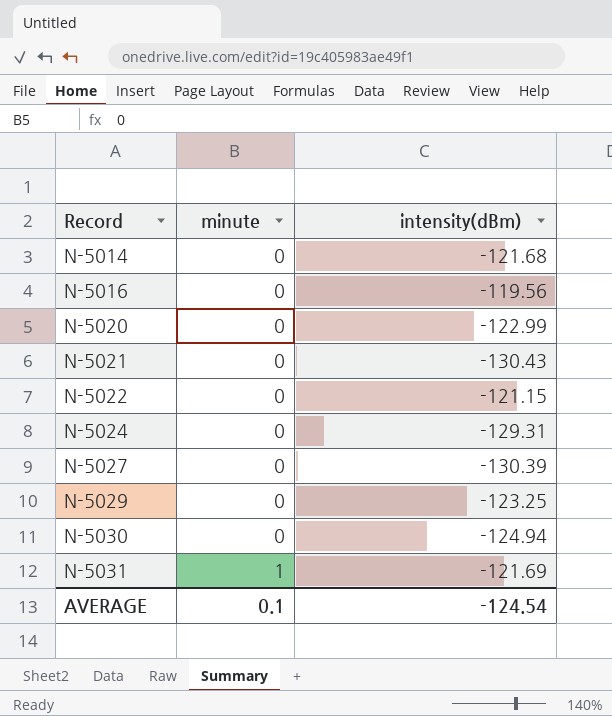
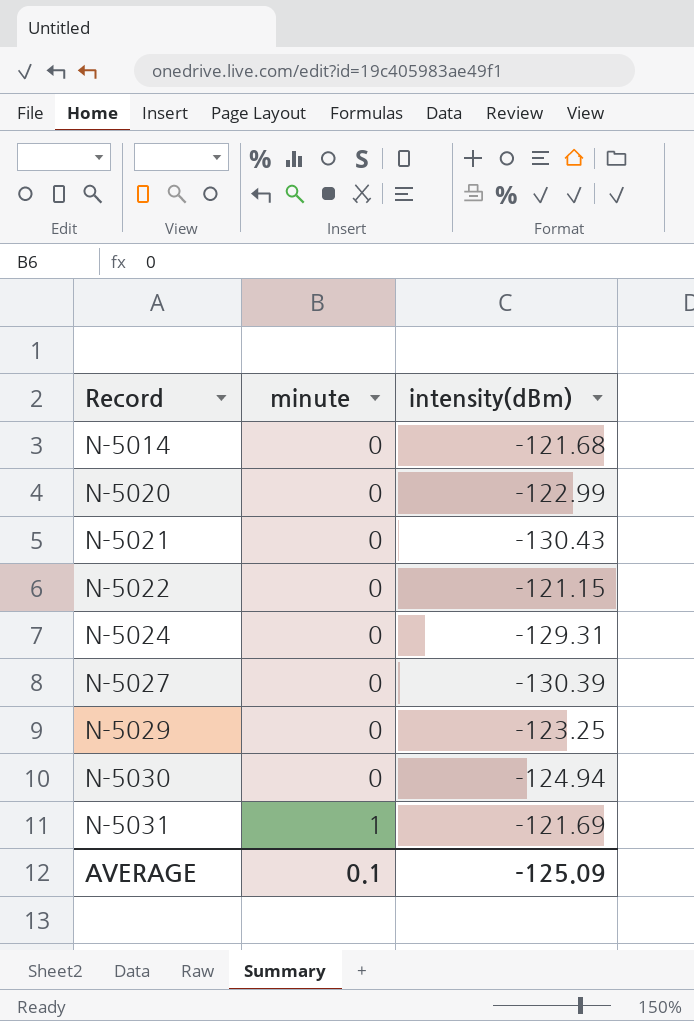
row N-5016: 0 | -119.56 -> none
AVERAGE | intensity(dBm): -124.54 -> -125.09

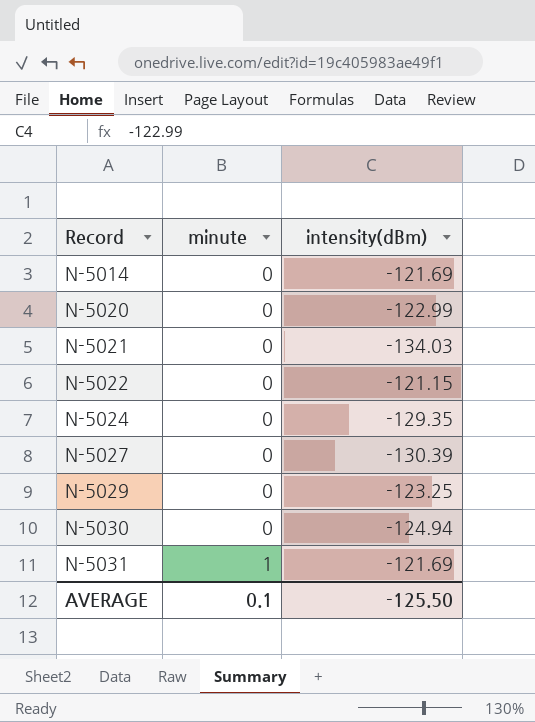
N-5014 | intensity(dBm): -121.68 -> -121.69
N-5021 | intensity(dBm): -130.43 -> -134.03
N-5024 | intensity(dBm): -129.31 -> -129.35
AVERAGE | intensity(dBm): -125.09 -> -125.50

